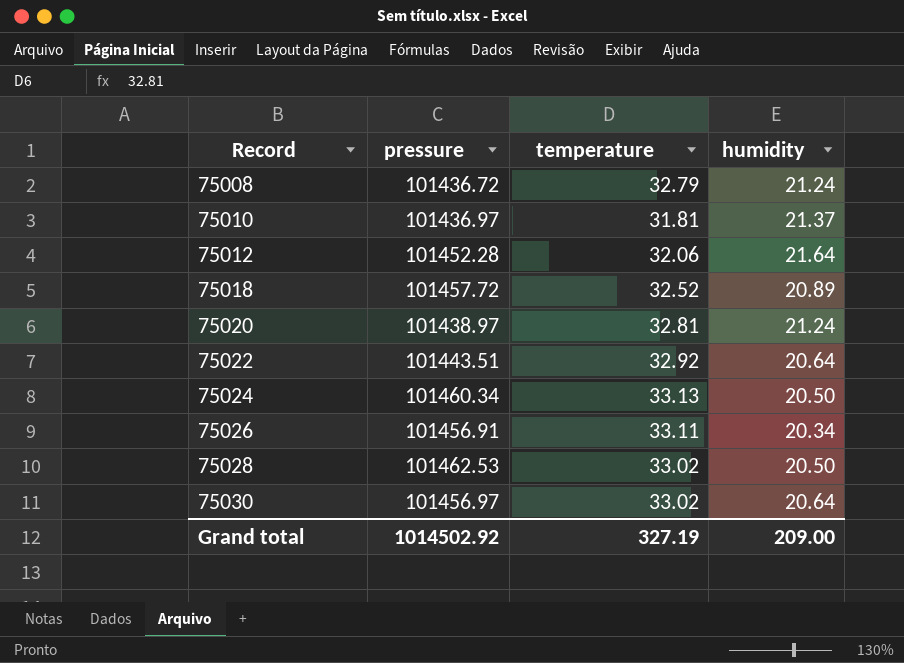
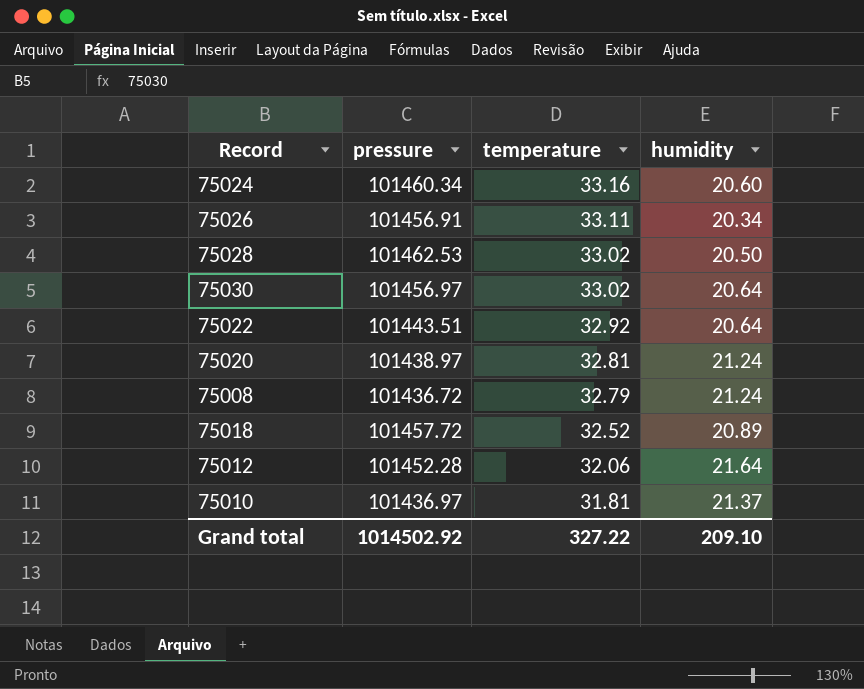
row order: Record ascending -> temperature descending
75024 | temperature: 33.13 -> 33.16
75024 | humidity: 20.50 -> 20.60
Grand total | temperature: 327.19 -> 327.22
Grand total | humidity: 209.00 -> 209.10

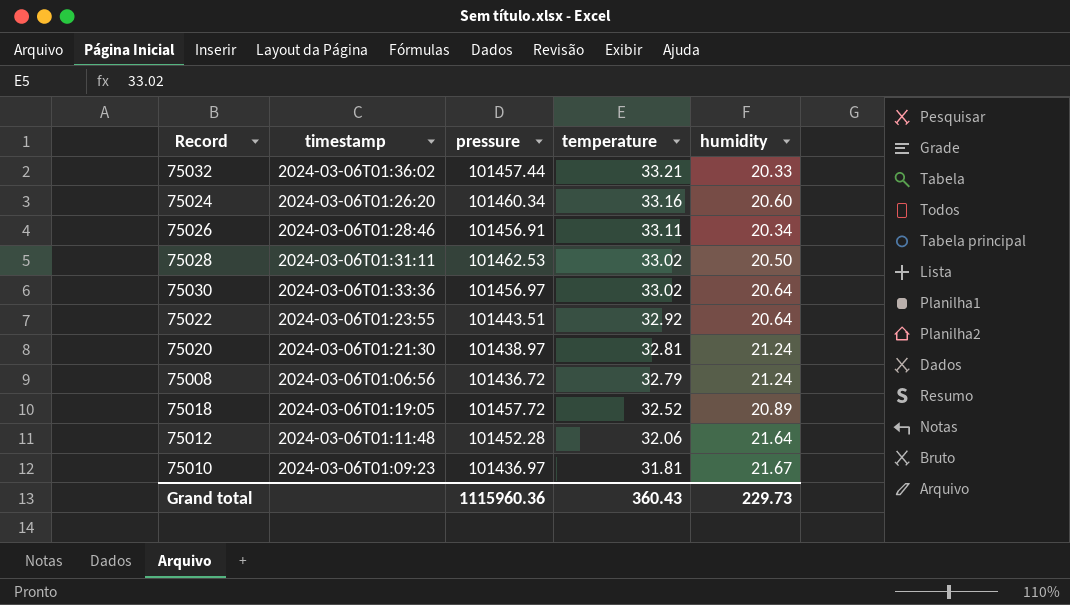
column timestamp | position: none -> 2
row 75032: none -> 2024-03-06T01:36:02 | 101457.44 | 33.21 | 20.33
75010 | humidity: 21.37 -> 21.67
Grand total | pressure: 1014502.92 -> 1115960.36
Grand total | temperature: 327.22 -> 360.43
Grand total | humidity: 209.10 -> 229.73

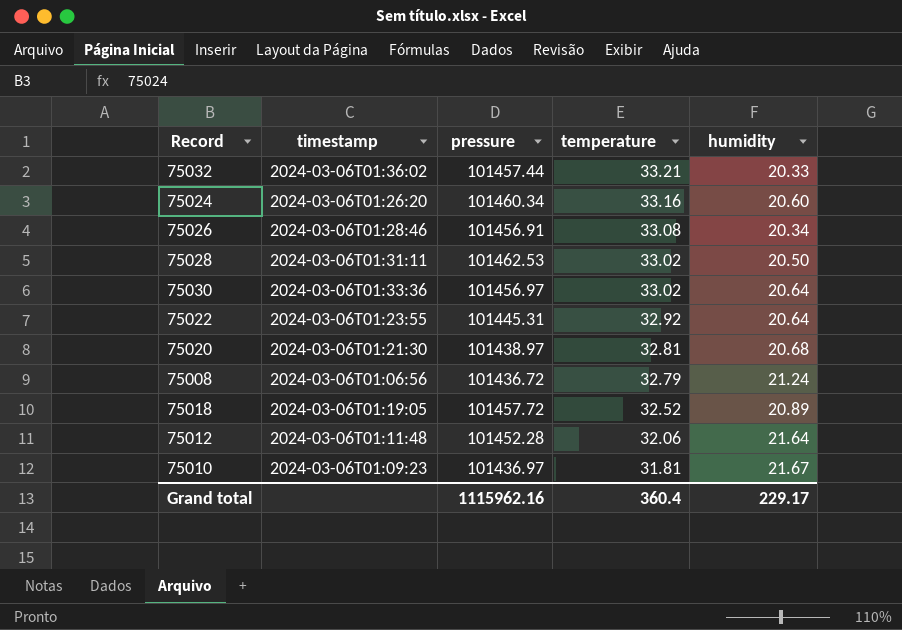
75026 | temperature: 33.11 -> 33.08
75022 | pressure: 101443.51 -> 101445.31
75020 | humidity: 21.24 -> 20.68
Grand total | pressure: 1115960.36 -> 1115962.16
Grand total | temperature: 360.43 -> 360.4
Grand total | humidity: 229.73 -> 229.17

